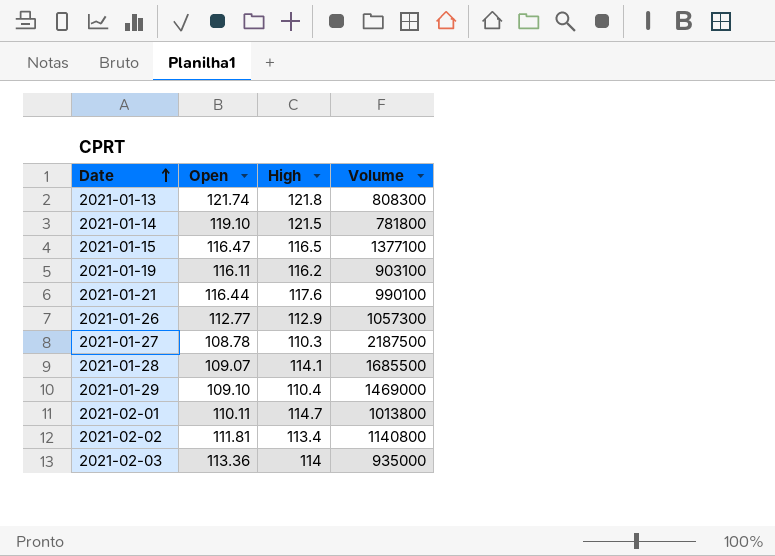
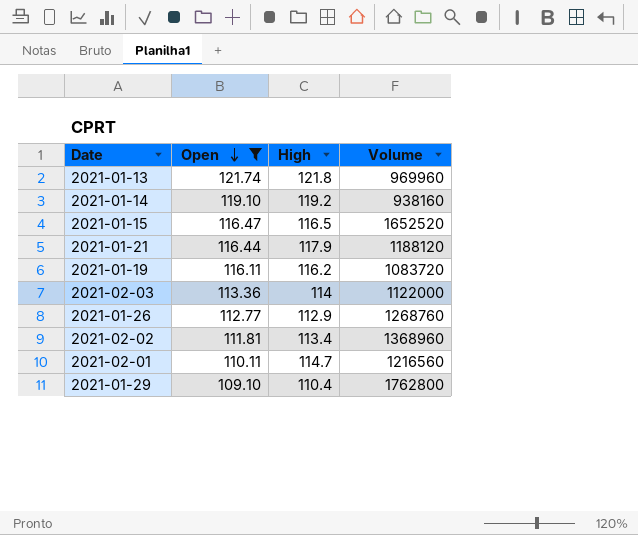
filter: none -> Open >= 109.10
row order: Date ascending -> Open descending
2021-01-13 | Volume: 808300 -> 969960
2021-01-14 | High: 121.5 -> 119.2
2021-01-14 | Volume: 781800 -> 938160
2021-01-15 | Volume: 1377100 -> 1652520
2021-01-21 | High: 117.6 -> 117.9
2021-01-21 | Volume: 990100 -> 1188120
2021-01-19 | Volume: 903100 -> 1083720
2021-02-03 | Volume: 935000 -> 1122000
2021-01-26 | Volume: 1057300 -> 1268760
2021-02-02 | Volume: 1140800 -> 1368960
2021-02-01 | Volume: 1013800 -> 1216560
2021-01-29 | Volume: 1469000 -> 1762800

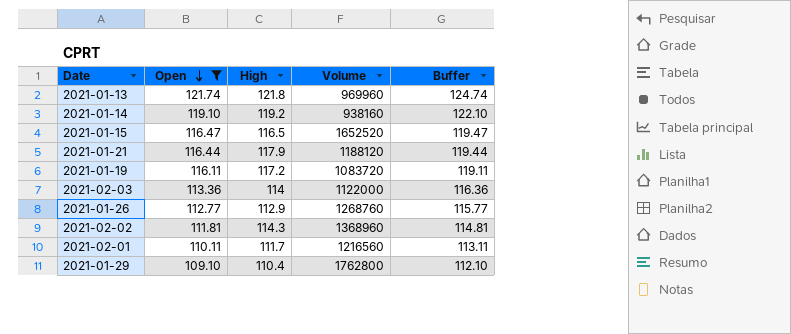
column Buffer | formula: none -> [Open] + 3
2021-01-19 | High: 116.2 -> 117.2
2021-02-02 | High: 113.4 -> 114.3
2021-02-01 | High: 114.7 -> 111.7

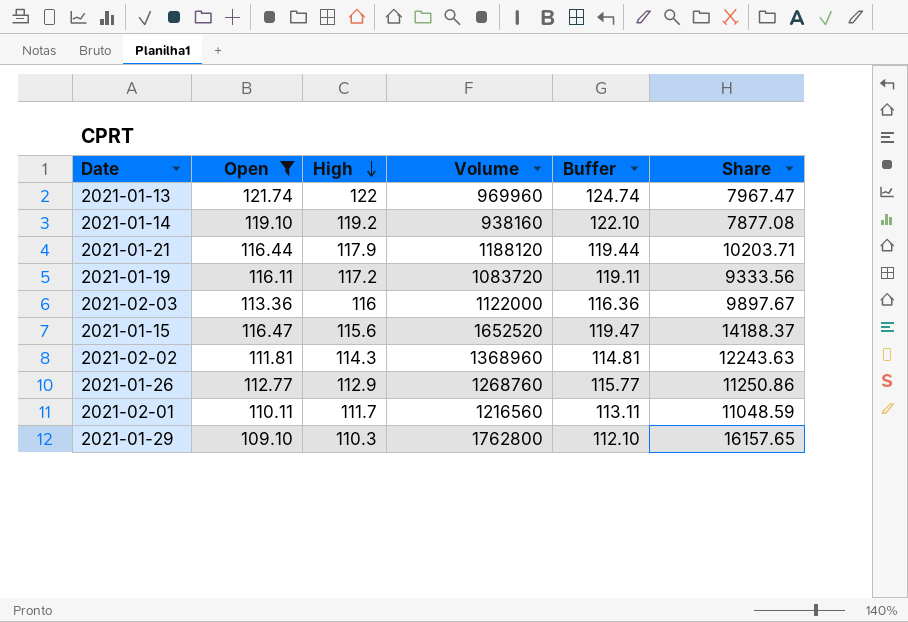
row order: Open descending -> High descending
column Share | formula: none -> [Volume] / [Open]
2021-01-13 | High: 121.8 -> 122
2021-02-03 | High: 114 -> 116
2021-01-15 | High: 116.5 -> 115.6
2021-01-29 | High: 110.4 -> 110.3

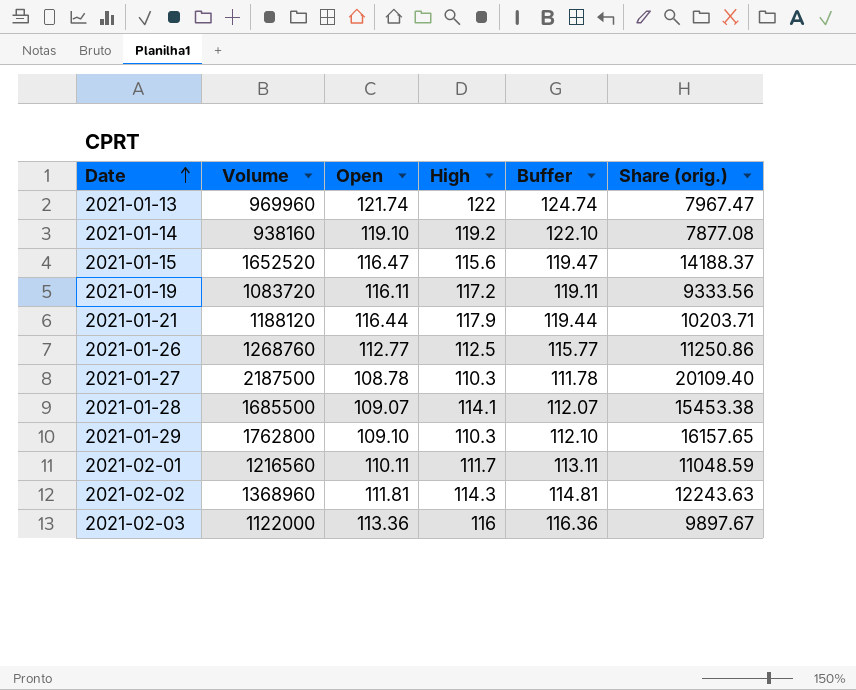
filter: Open >= 109.10 -> none
row order: High descending -> Date ascending
column Volume | position: 4 -> 2
column name: Share -> Share (orig.)
2021-01-26 | High: 112.9 -> 112.5

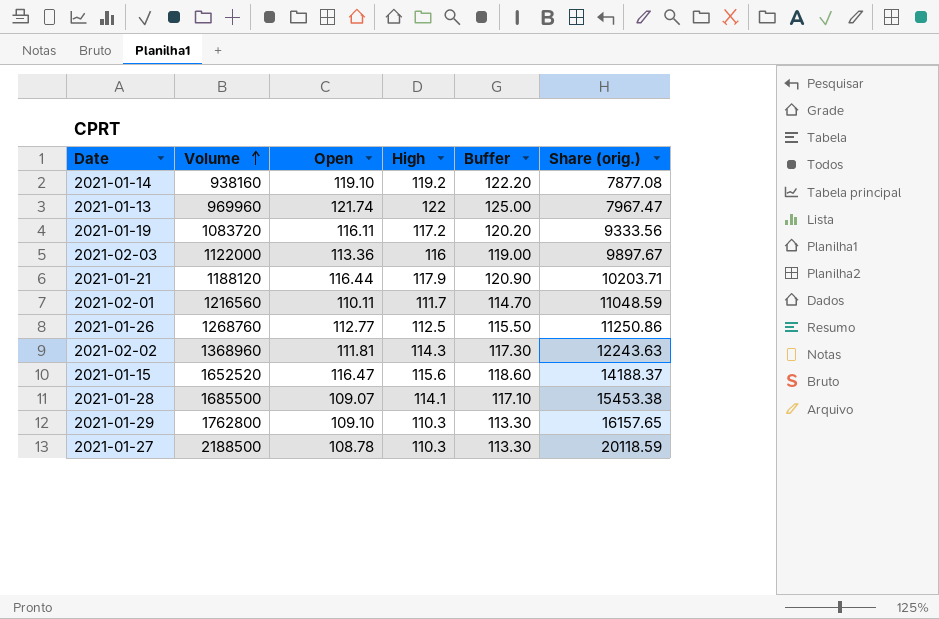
row order: Date ascending -> Volume ascending
column Buffer | formula: [Open] + 3 -> [High] + 3
2021-01-27 | Volume: 2187500 -> 2188500
2021-01-27 | Share (orig.): 20109.40 -> 20118.59

